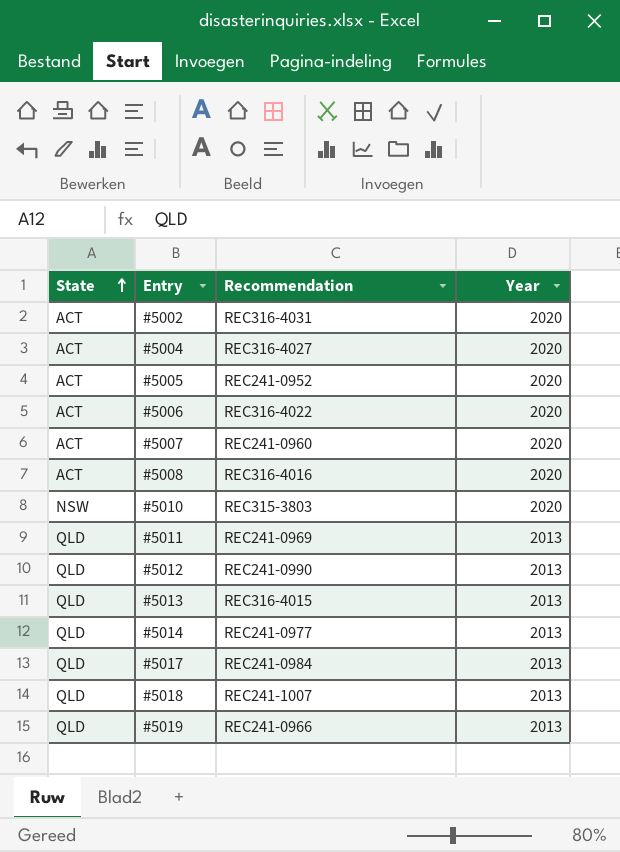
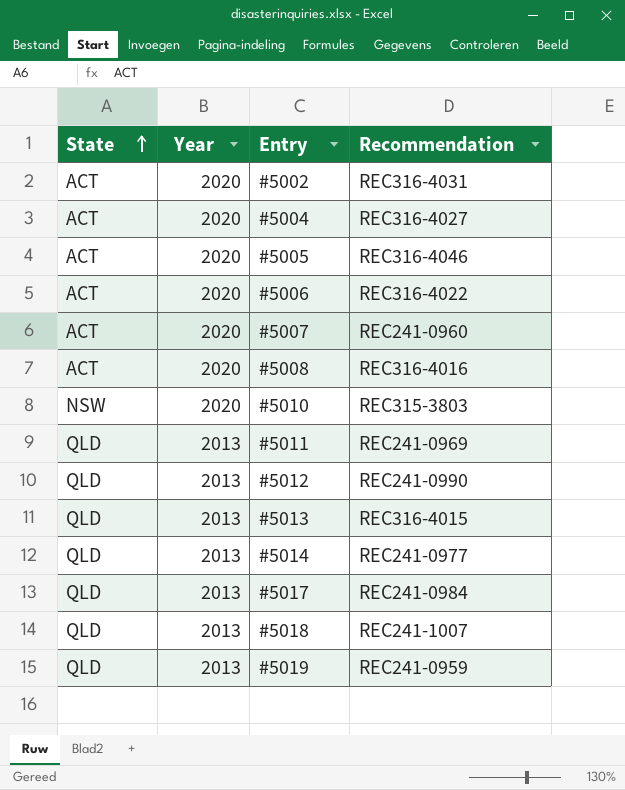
column Year | position: 4 -> 2
#5005 | Recommendation: REC241-0952 -> REC316-4046
#5019 | Recommendation: REC241-0966 -> REC241-0959

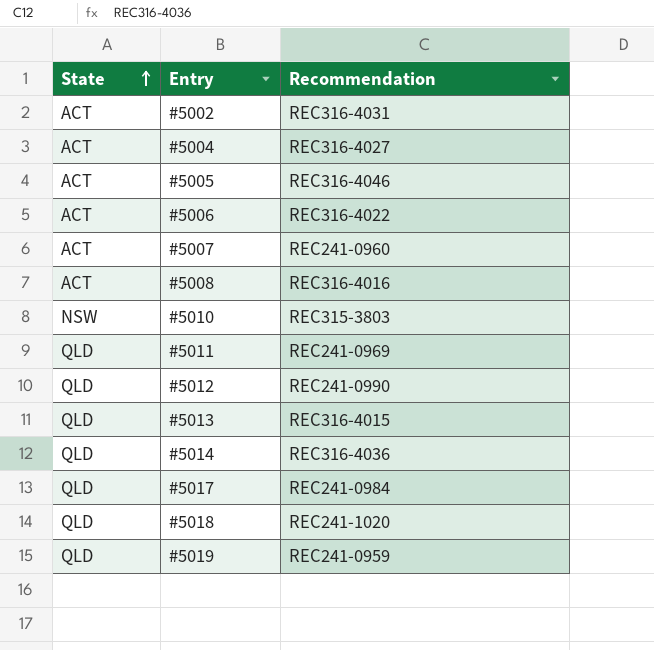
column Year | position: 2 -> none
#5014 | Recommendation: REC241-0977 -> REC316-4036
#5018 | Recommendation: REC241-1007 -> REC241-1020

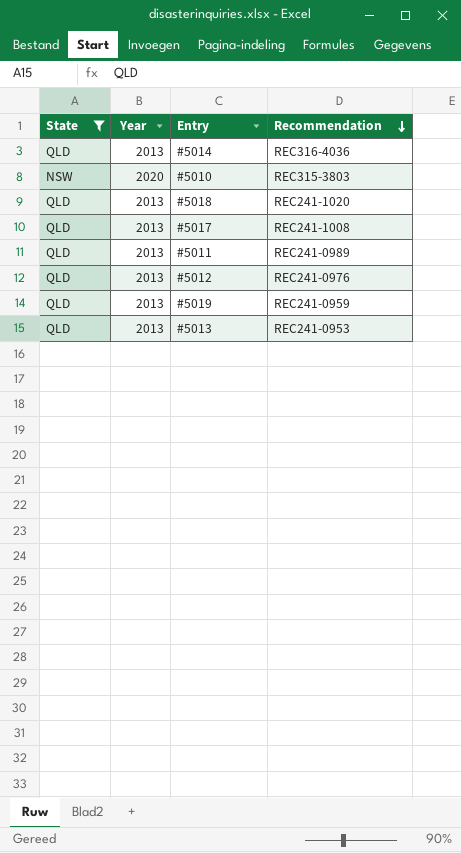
filter: none -> State != ACT
row order: State ascending -> Recommendation descending
column Year | position: none -> 2
#5017 | Recommendation: REC241-0984 -> REC241-1008
#5011 | Recommendation: REC241-0969 -> REC241-0989
#5012 | Recommendation: REC241-0990 -> REC241-0976
#5013 | Recommendation: REC316-4015 -> REC241-0953

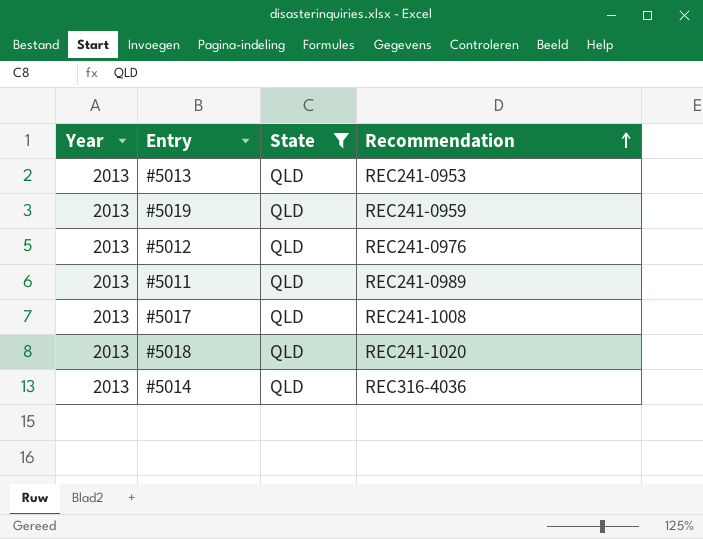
row order: Recommendation descending -> Recommendation ascending
column State | position: 1 -> 3
row #5010: NSW | 2020 | REC315-3803 -> none

